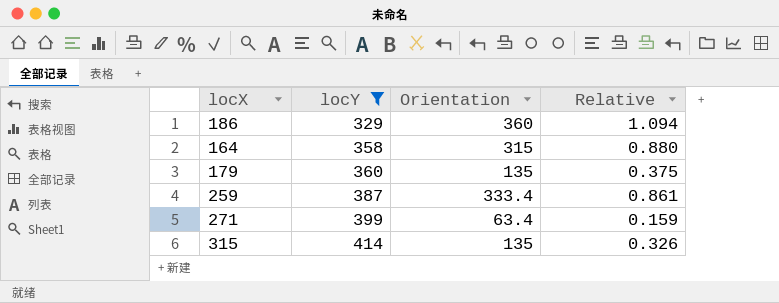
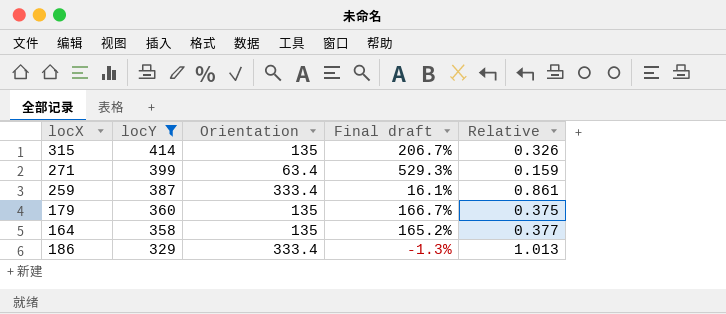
row order: locY ascending -> locY descending
column Final draft | formula: none -> ([locY] - [Orientation]) / [Orientation]
164 | Orientation: 315 -> 135
164 | Relative: 0.880 -> 0.377
186 | Orientation: 360 -> 333.4
186 | Relative: 1.094 -> 1.013

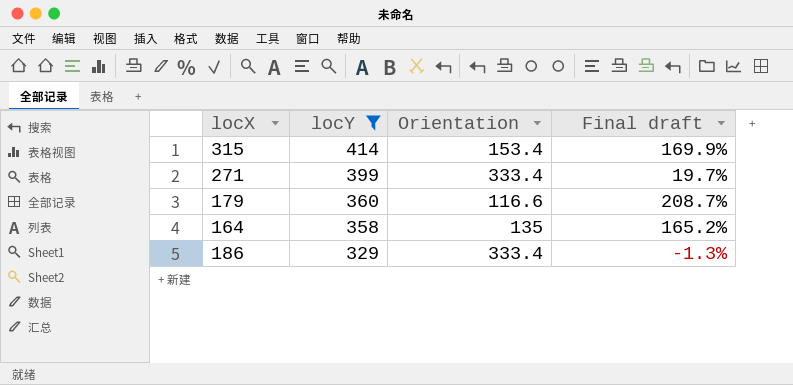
column Relative | formula: [Orientation] / [locY] -> none
row 259: 387 | 333.4 | 16.1% | 0.861 -> none
315 | Orientation: 135 -> 153.4
315 | Final draft: 206.7% -> 169.9%
271 | Orientation: 63.4 -> 333.4
271 | Final draft: 529.3% -> 19.7%
179 | Orientation: 135 -> 116.6
179 | Final draft: 166.7% -> 208.7%

